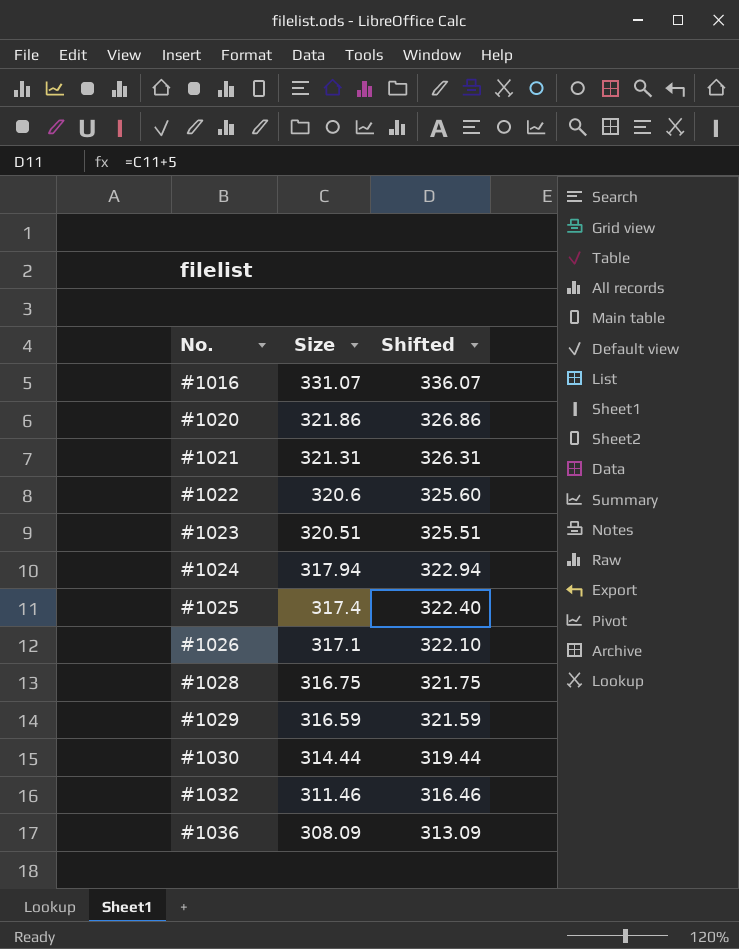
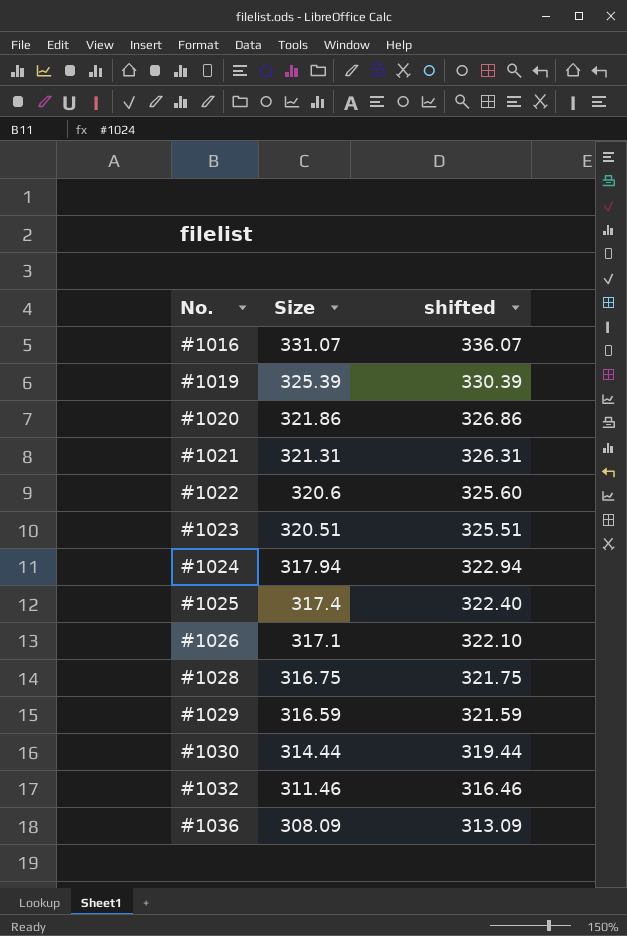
column name: Shifted -> shifted
row #1019: none -> 325.39 | 330.39

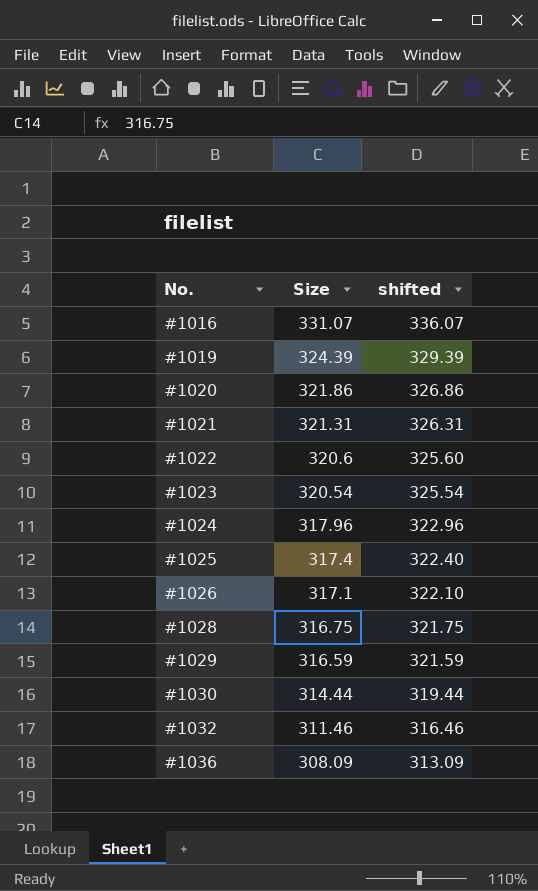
#1019 | Size: 325.39 -> 324.39
#1019 | shifted: 330.39 -> 329.39
#1023 | Size: 320.51 -> 320.54
#1023 | shifted: 325.51 -> 325.54
#1024 | Size: 317.94 -> 317.96
#1024 | shifted: 322.94 -> 322.96

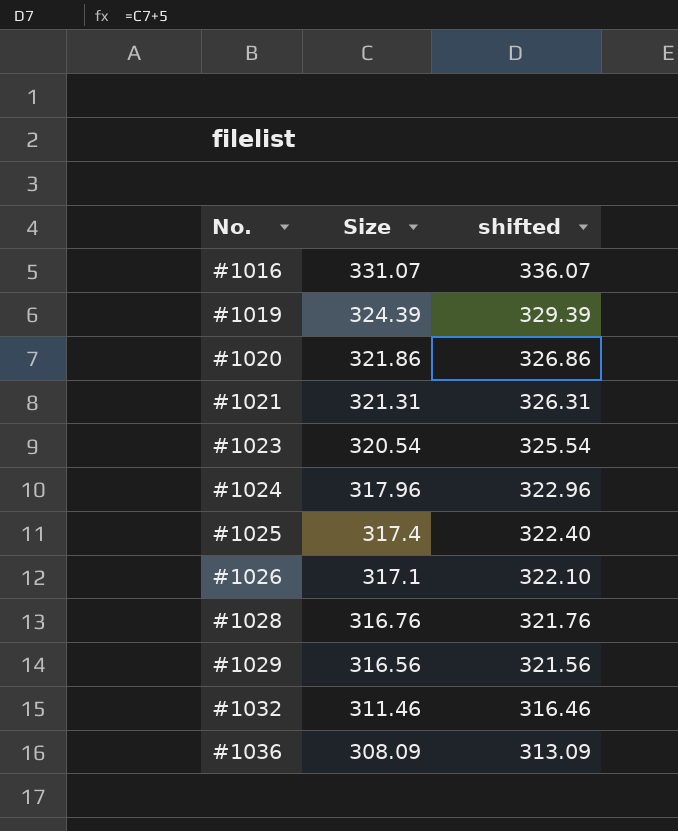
row #1022: 320.6 | 325.60 -> none
row #1030: 314.44 | 319.44 -> none
#1028 | Size: 316.75 -> 316.76
#1028 | shifted: 321.75 -> 321.76
#1029 | Size: 316.59 -> 316.56
#1029 | shifted: 321.59 -> 321.56

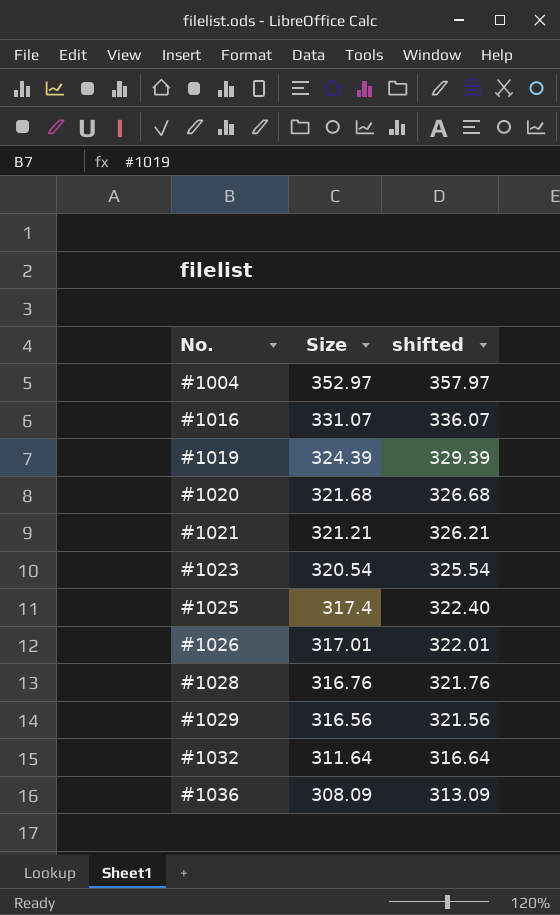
row #1024: 317.96 | 322.96 -> none
row #1004: none -> 352.97 | 357.97
#1020 | Size: 321.86 -> 321.68
#1020 | shifted: 326.86 -> 326.68
#1021 | Size: 321.31 -> 321.21
#1021 | shifted: 326.31 -> 326.21
#1026 | Size: 317.1 -> 317.01
#1026 | shifted: 322.10 -> 322.01
#1032 | Size: 311.46 -> 311.64
#1032 | shifted: 316.46 -> 316.64

